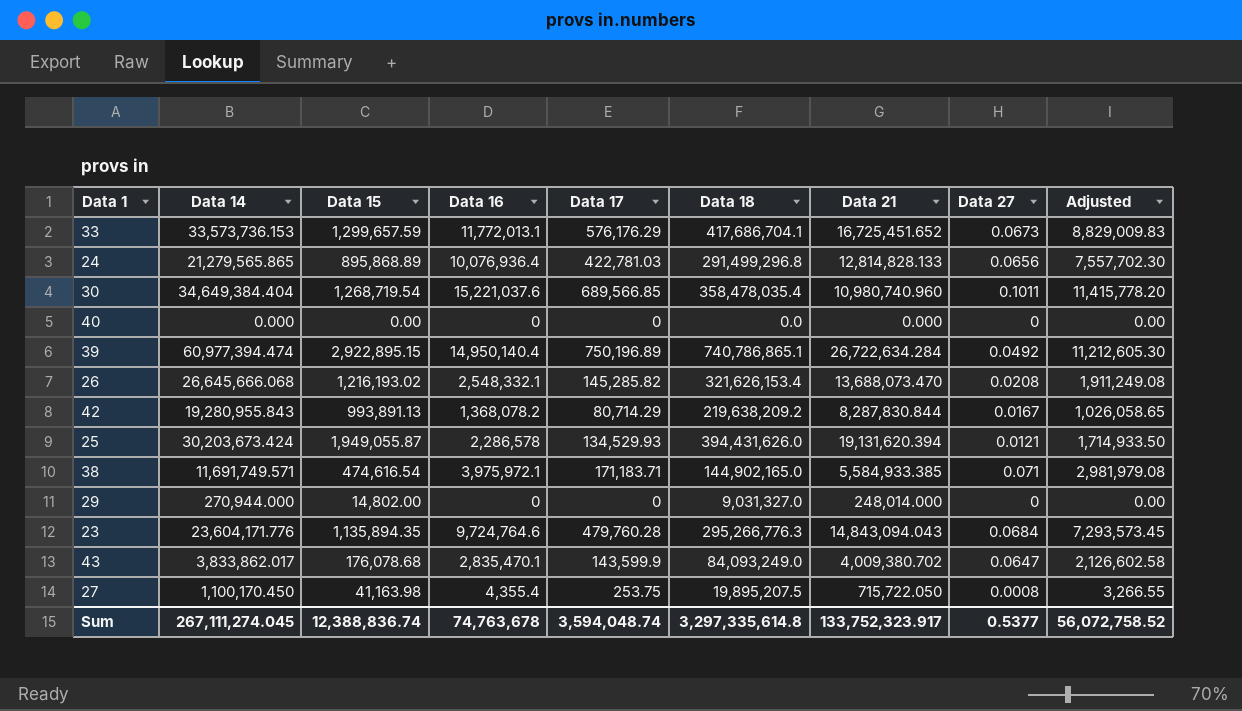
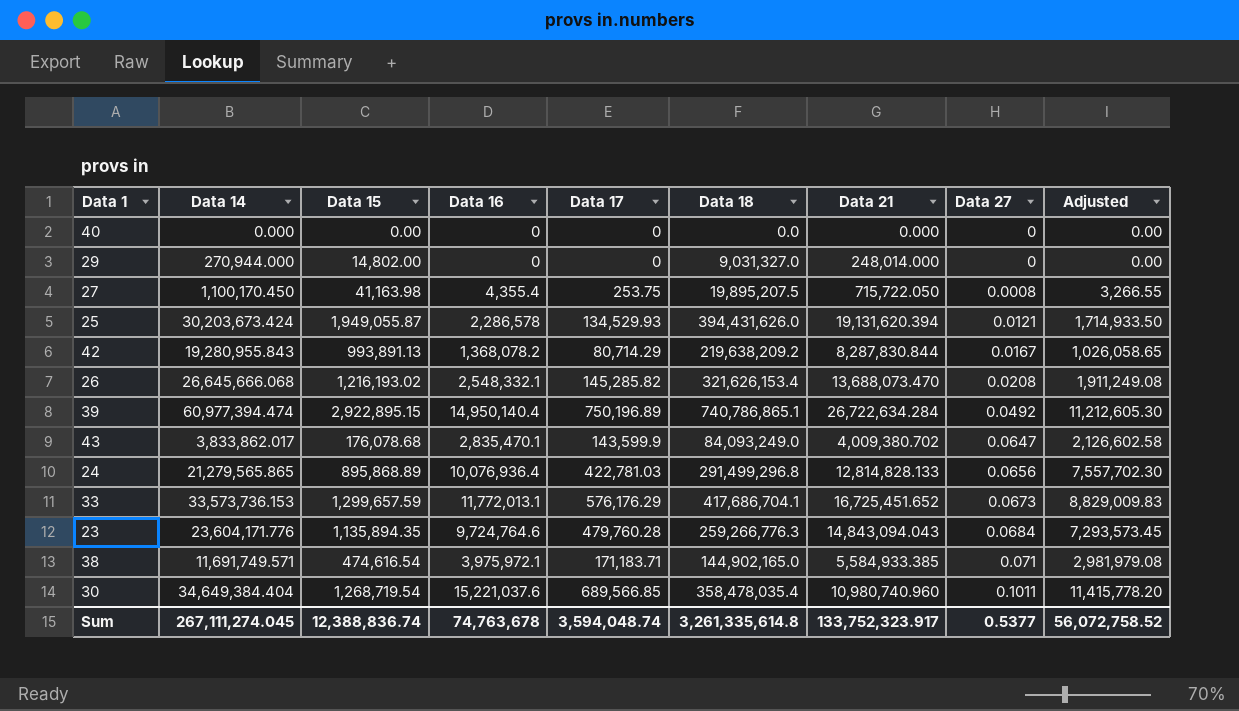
row order: none -> Data 27 ascending
23 | Data 18: 295,266,776.3 -> 259,266,776.3
Sum | Data 18: 3,297,335,614.8 -> 3,261,335,614.8

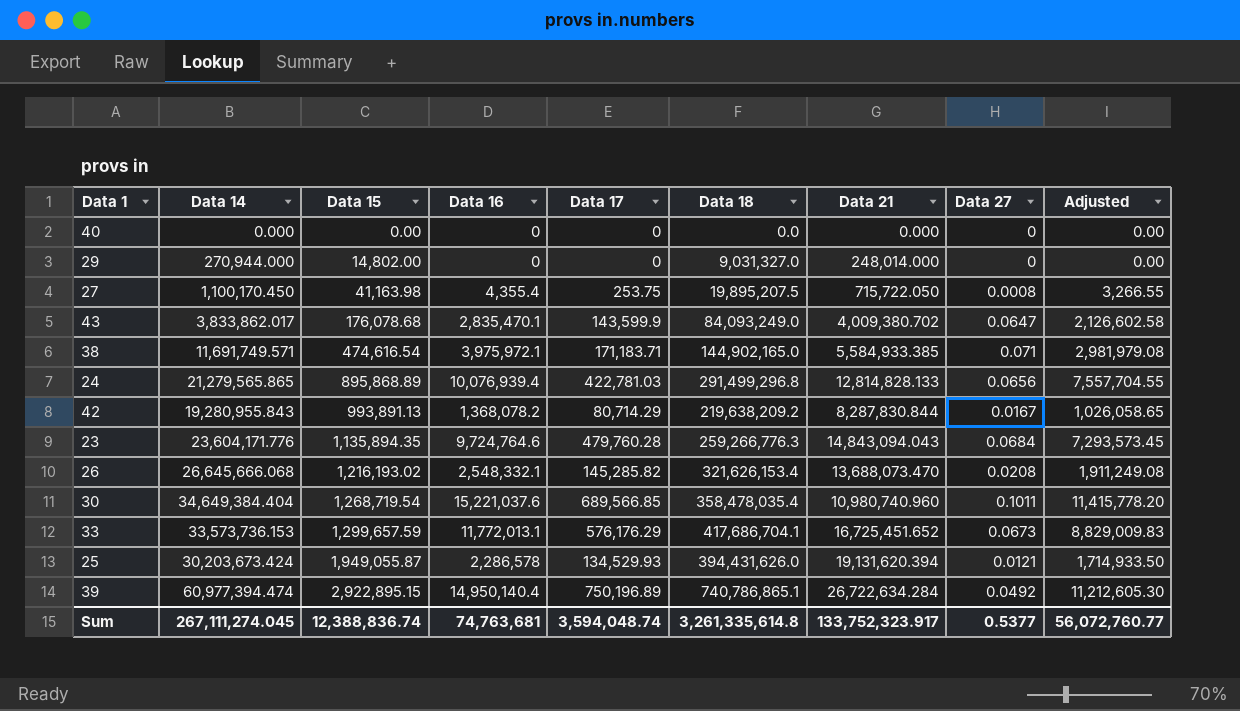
row order: Data 27 ascending -> Data 15 ascending
24 | Data 16: 10,076,936.4 -> 10,076,939.4
24 | Adjusted: 7,557,702.30 -> 7,557,704.55
Sum | Data 16: 74,763,678 -> 74,763,681
Sum | Adjusted: 56,072,758.52 -> 56,072,760.77

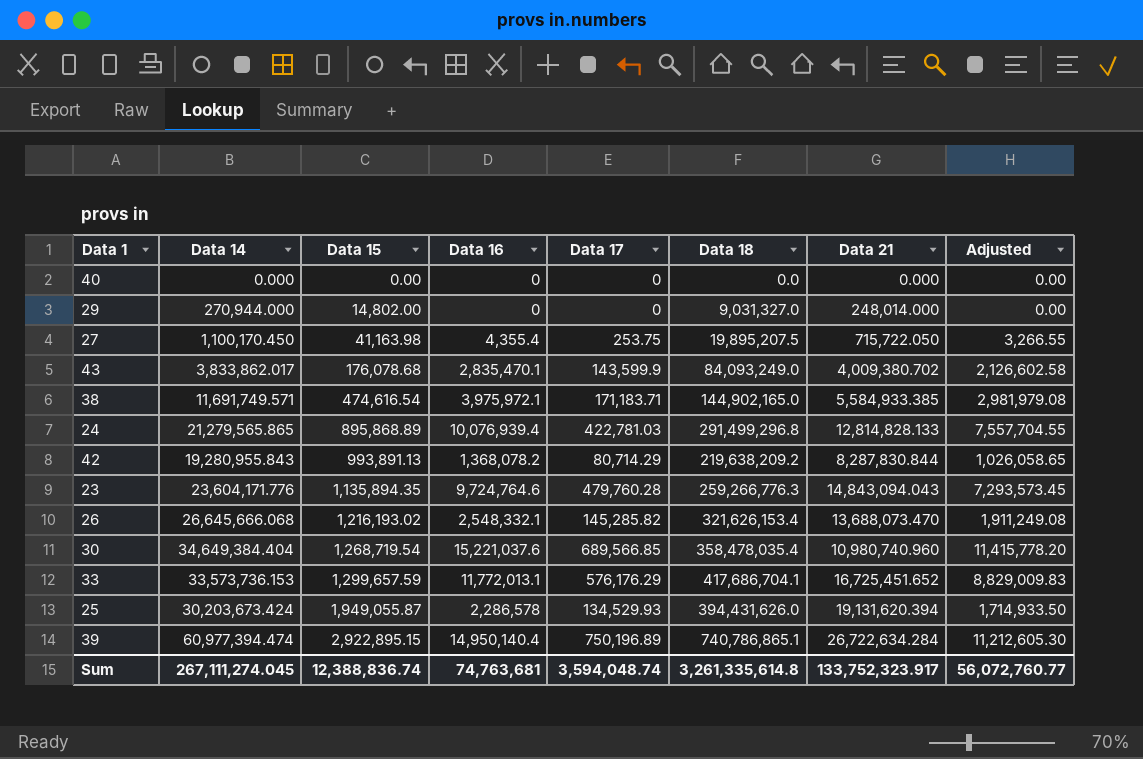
column Data 27 | position: 8 -> none

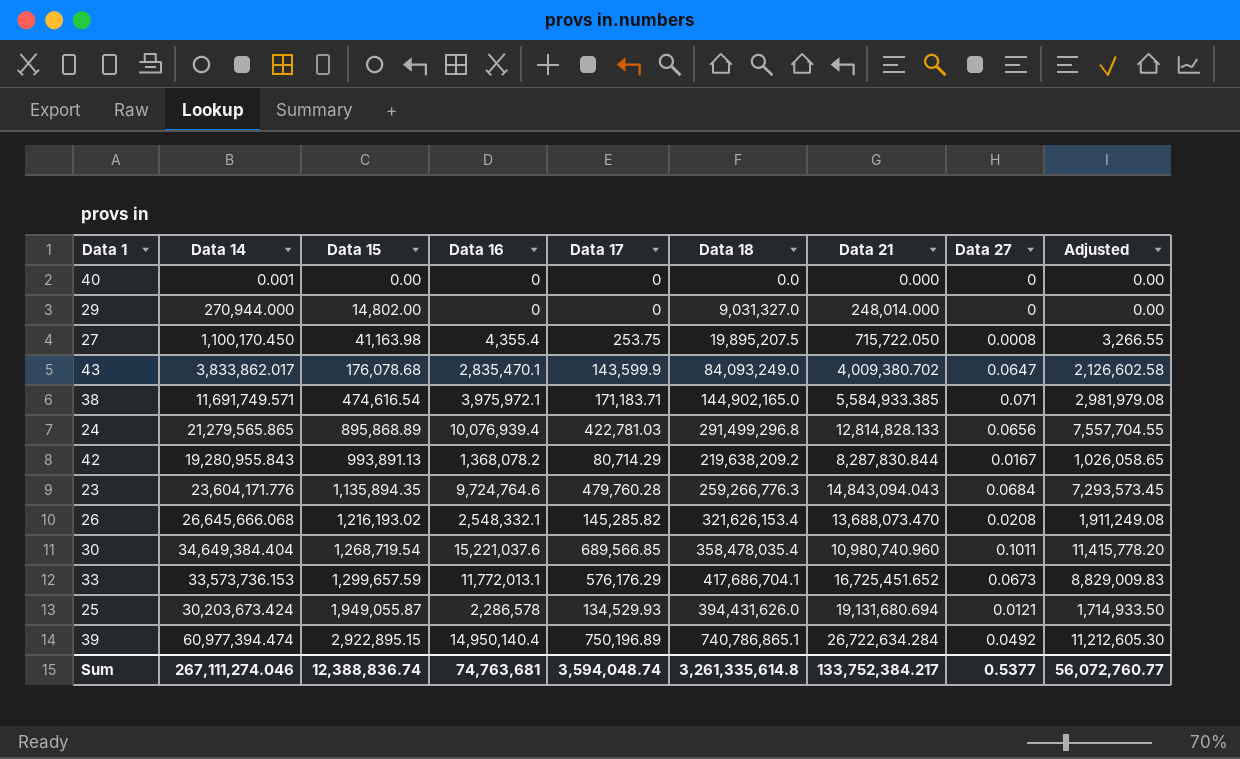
column Data 27 | position: none -> 8
40 | Data 14: 0.000 -> 0.001
25 | Data 21: 19,131,620.394 -> 19,131,680.694
Sum | Data 14: 267,111,274.045 -> 267,111,274.046
Sum | Data 21: 133,752,323.917 -> 133,752,384.217

